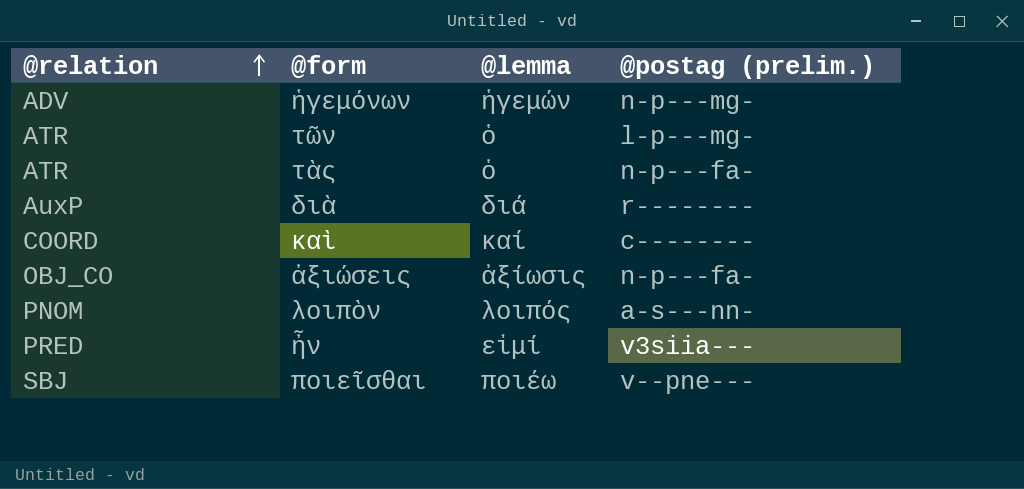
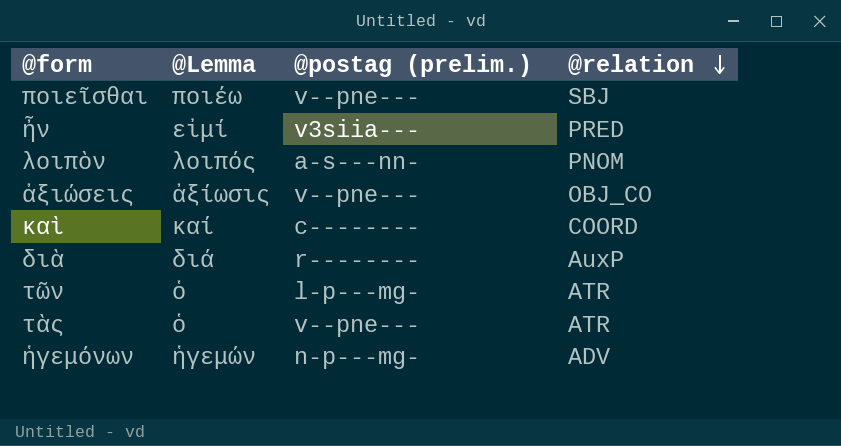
row order: @relation ascending -> @relation descending
column name: @lemma -> @Lemma
column @relation | position: 1 -> 4
ἀξιώσεις | @postag (prelim.): n-p---fa- -> v--pne---
τὰς | @postag (prelim.): n-p---fa- -> v--pne---

